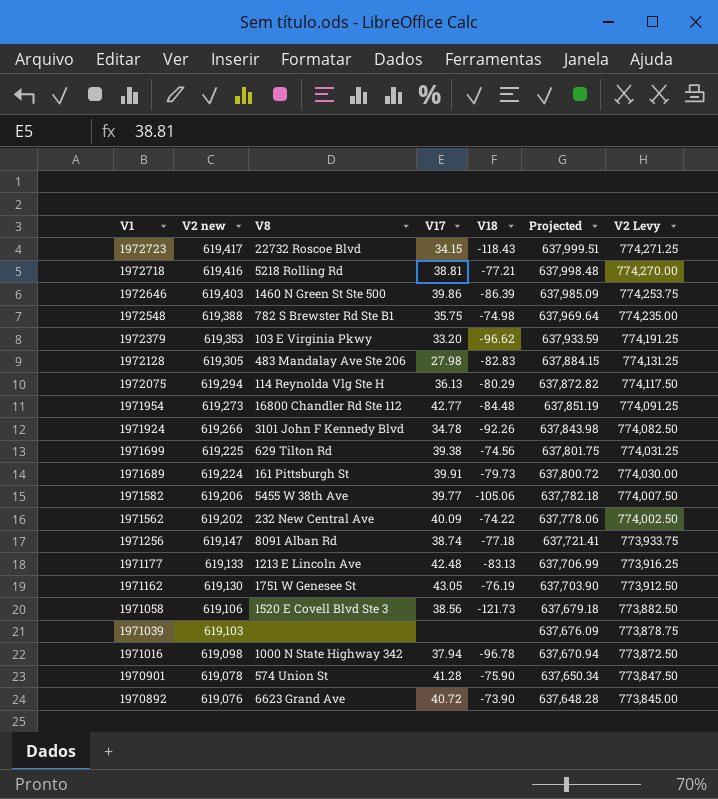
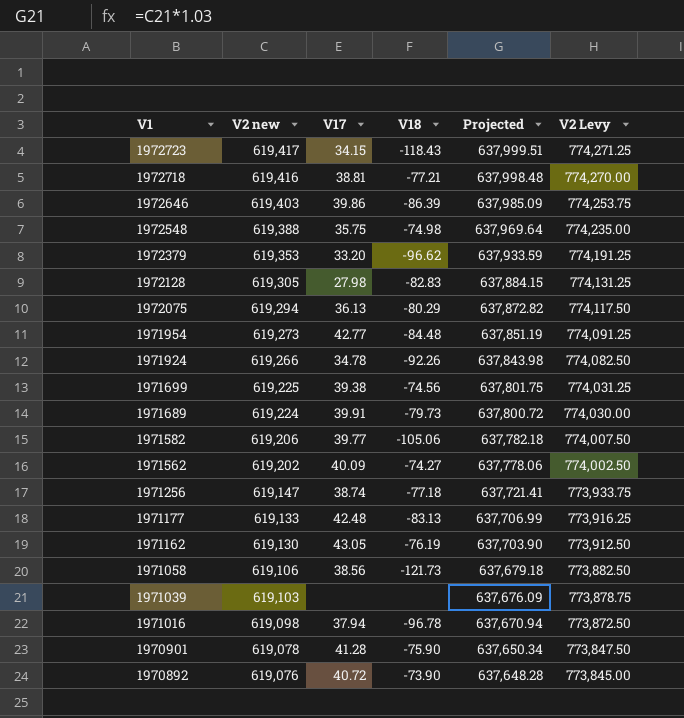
column V8 | position: 3 -> none
1971562 | V18: -74.22 -> -74.27

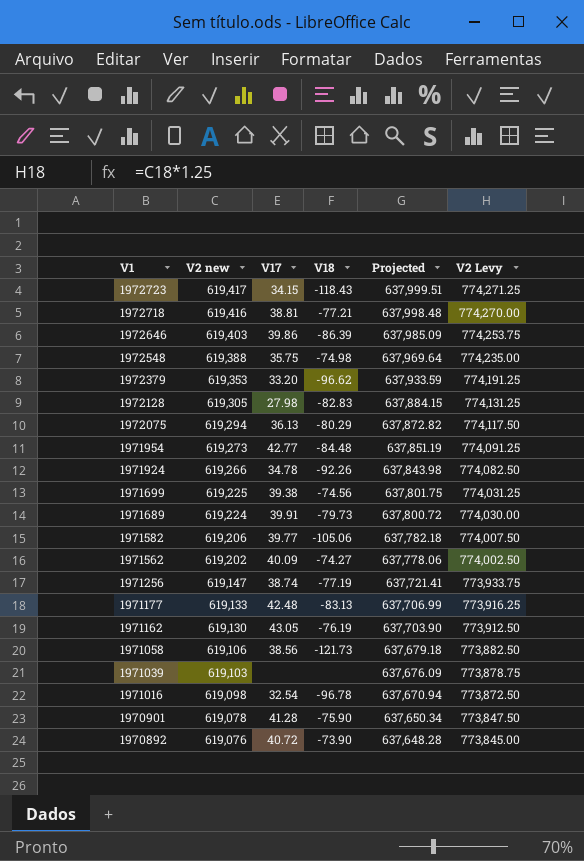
1971256 | V18: -77.18 -> -77.19
1971016 | V17: 37.94 -> 32.54

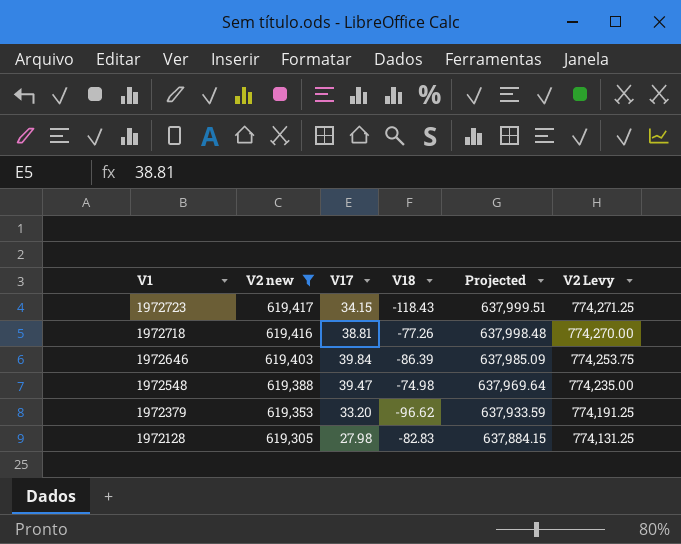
filter: none -> V2 new >= 619,305
1972718 | V18: -77.21 -> -77.26
1972646 | V17: 39.86 -> 39.84
1972548 | V17: 35.75 -> 39.47

